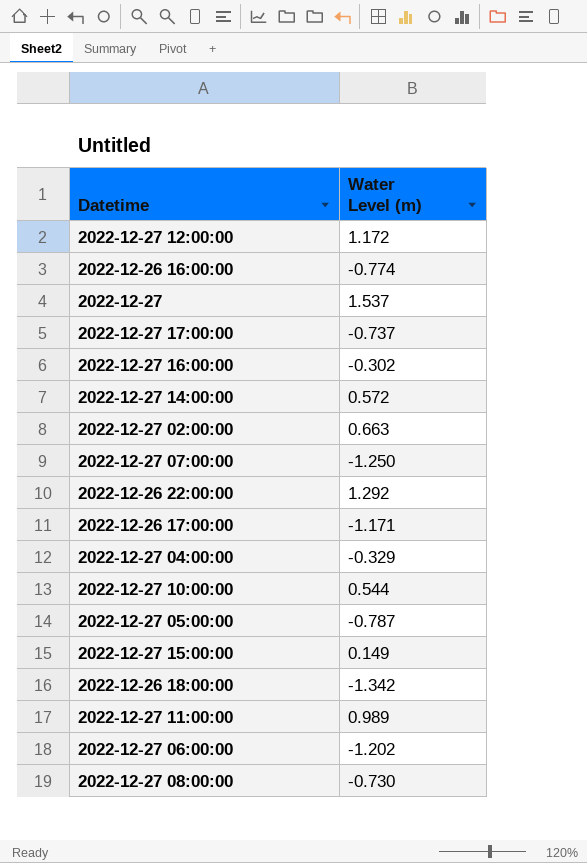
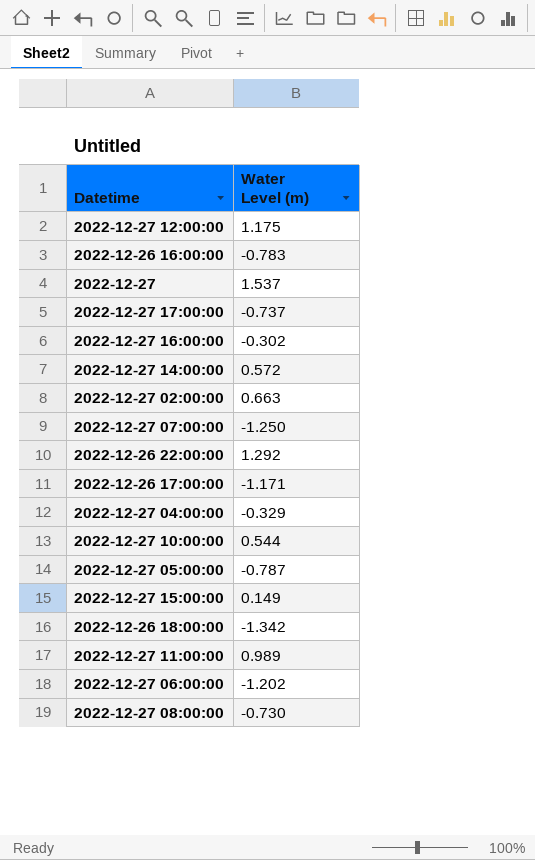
2022-12-27 12:00:00 | Water Level (m): 1.172 -> 1.175
2022-12-26 16:00:00 | Water Level (m): -0.774 -> -0.783

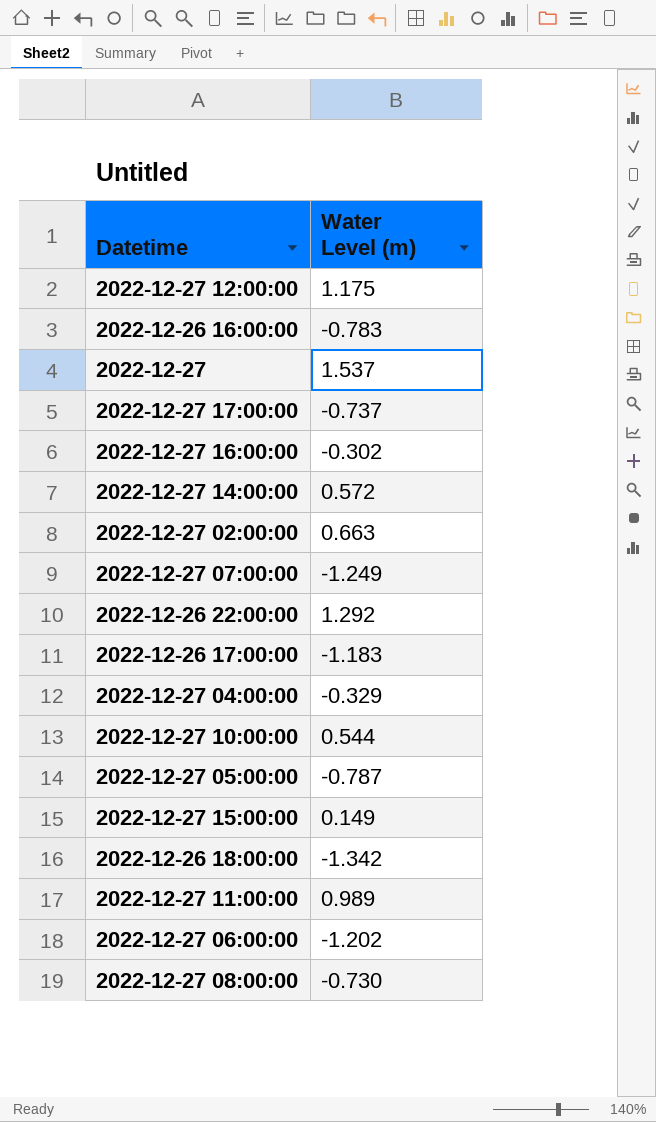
2022-12-27 07:00:00 | Water Level (m): -1.250 -> -1.249
2022-12-26 17:00:00 | Water Level (m): -1.171 -> -1.183

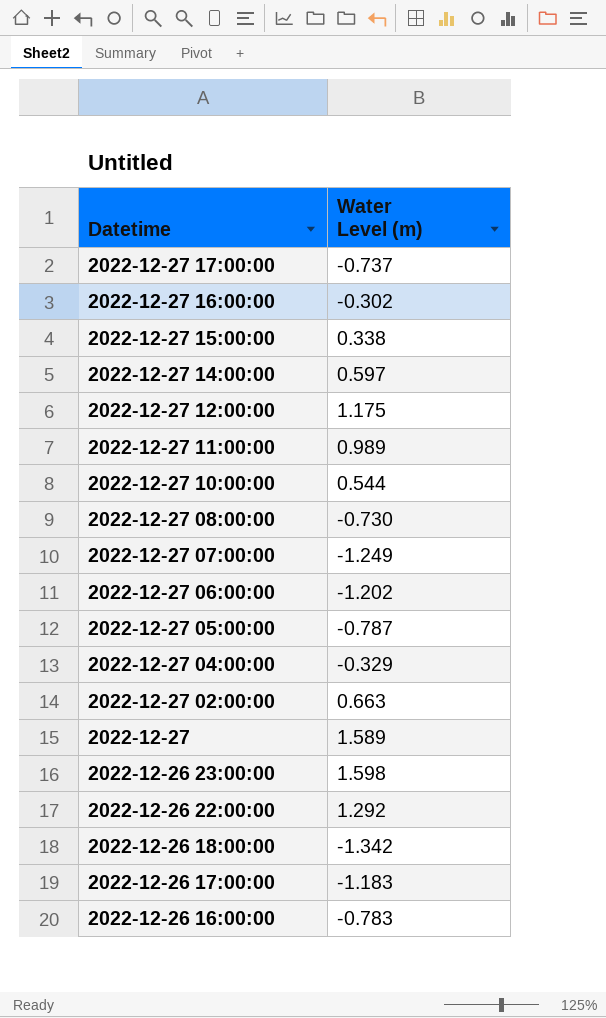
row order: none -> Datetime descending
2022-12-27 15:00:00 | Water Level (m): 0.149 -> 0.338
2022-12-27 14:00:00 | Water Level (m): 0.572 -> 0.597
2022-12-27 | Water Level (m): 1.537 -> 1.589
row 2022-12-26 23:00:00: none -> 1.598

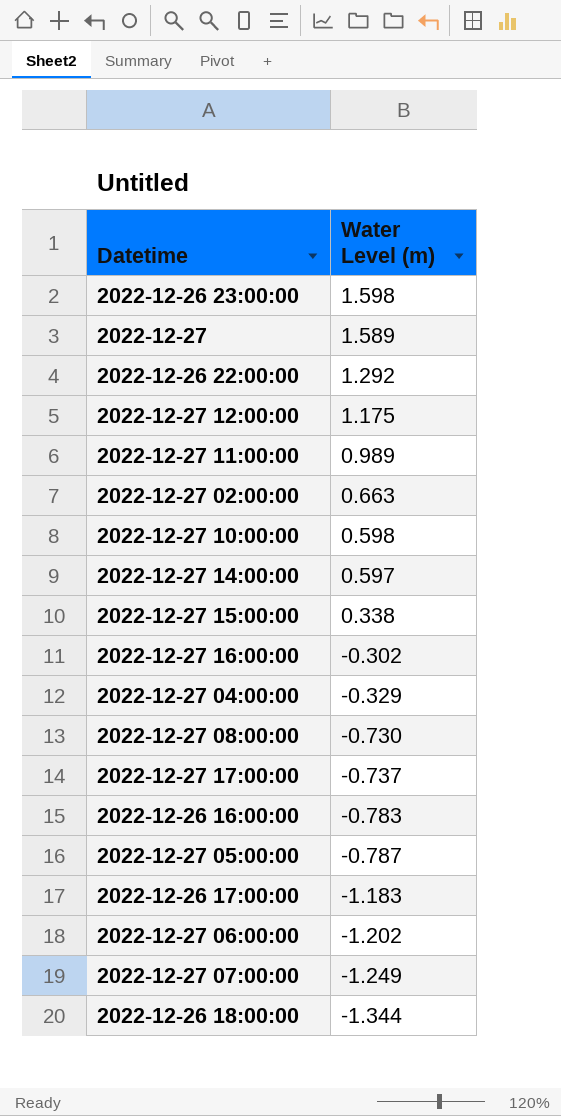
row order: Datetime descending -> Water Level (m) descending
2022-12-27 10:00:00 | Water Level (m): 0.544 -> 0.598
2022-12-26 18:00:00 | Water Level (m): -1.342 -> -1.344

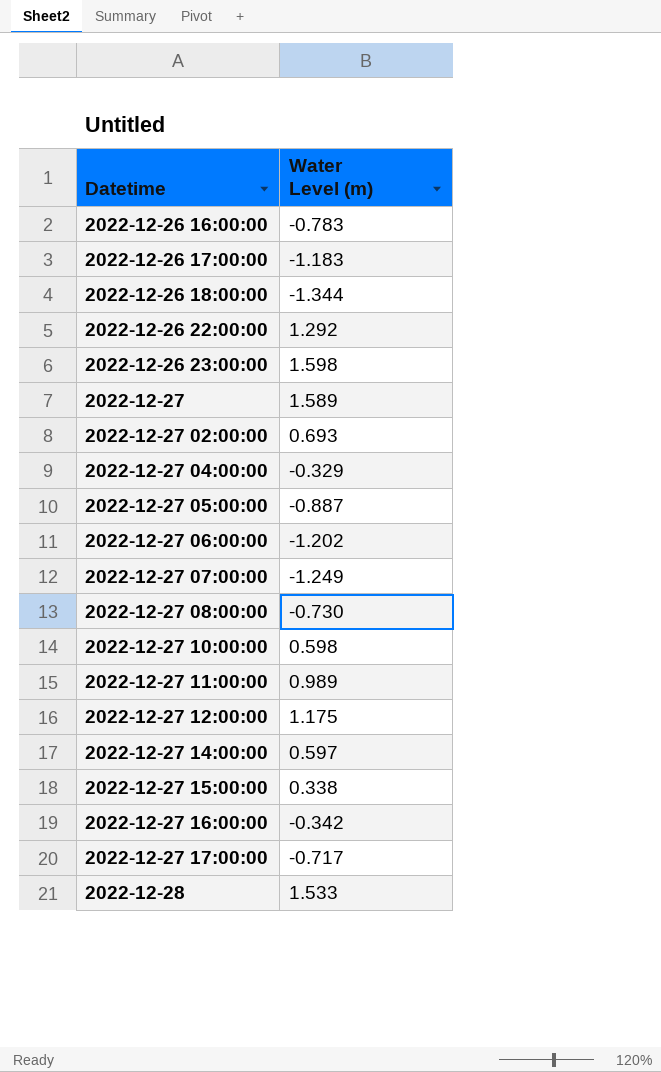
row order: Water Level (m) descending -> Datetime ascending
2022-12-27 02:00:00 | Water Level (m): 0.663 -> 0.693
2022-12-27 05:00:00 | Water Level (m): -0.787 -> -0.887
2022-12-27 16:00:00 | Water Level (m): -0.302 -> -0.342
2022-12-27 17:00:00 | Water Level (m): -0.737 -> -0.717
row 2022-12-28: none -> 1.533

